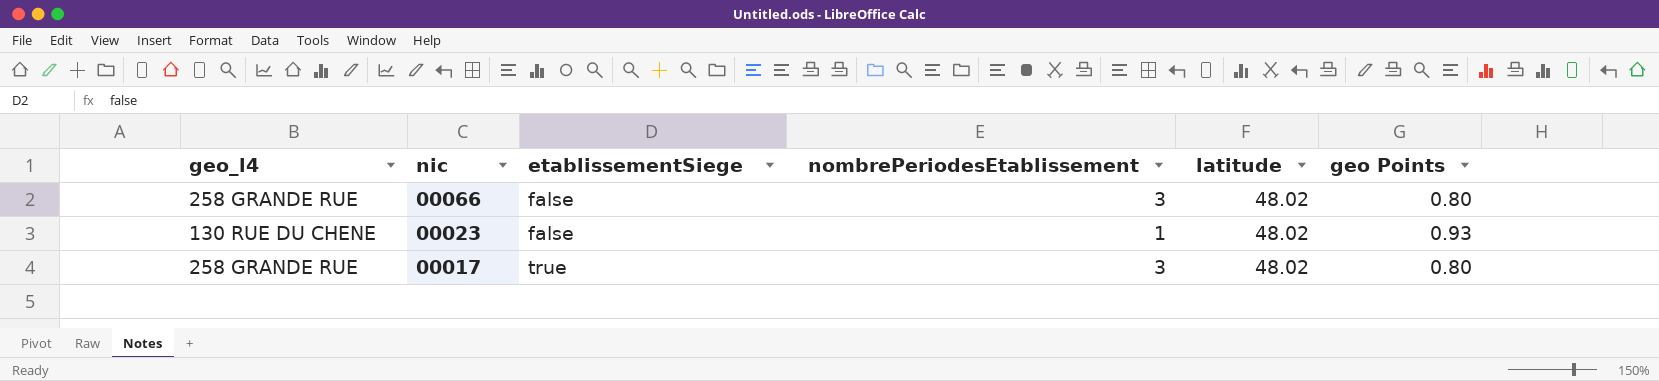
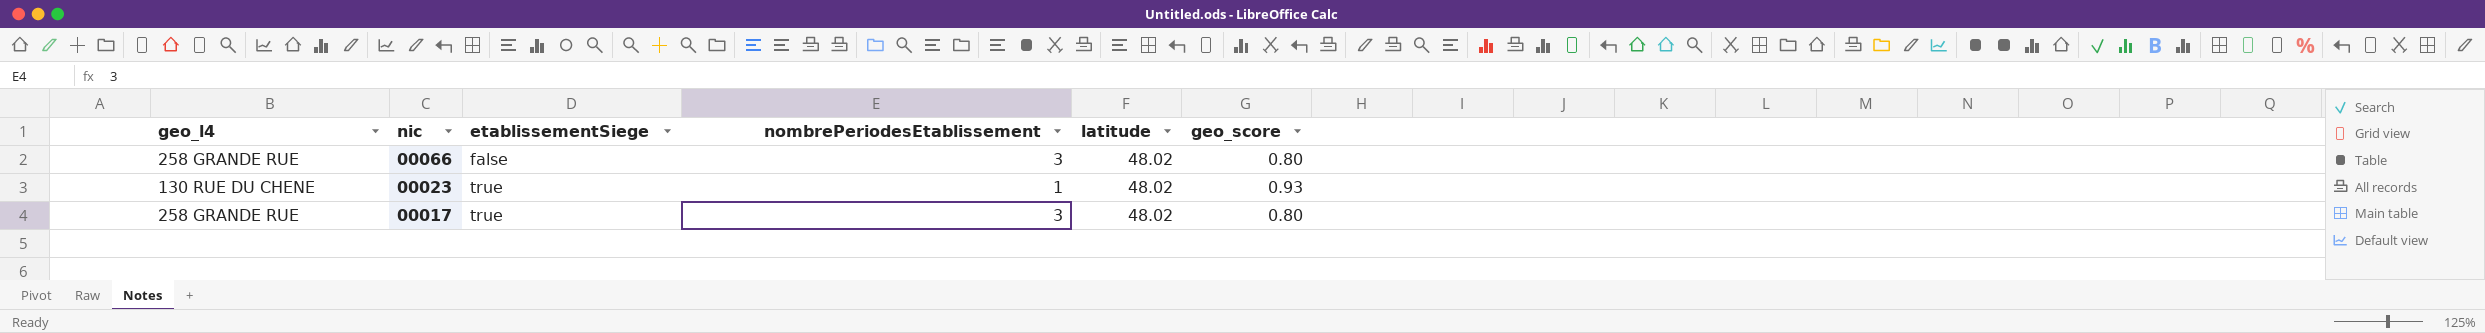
column name: geo Points -> geo_score
00023 | etablissementSiege: false -> true

